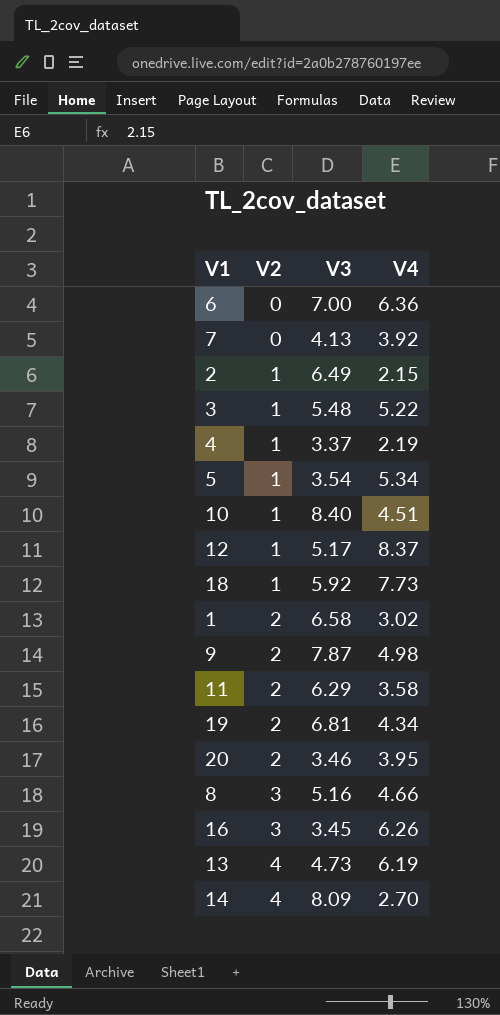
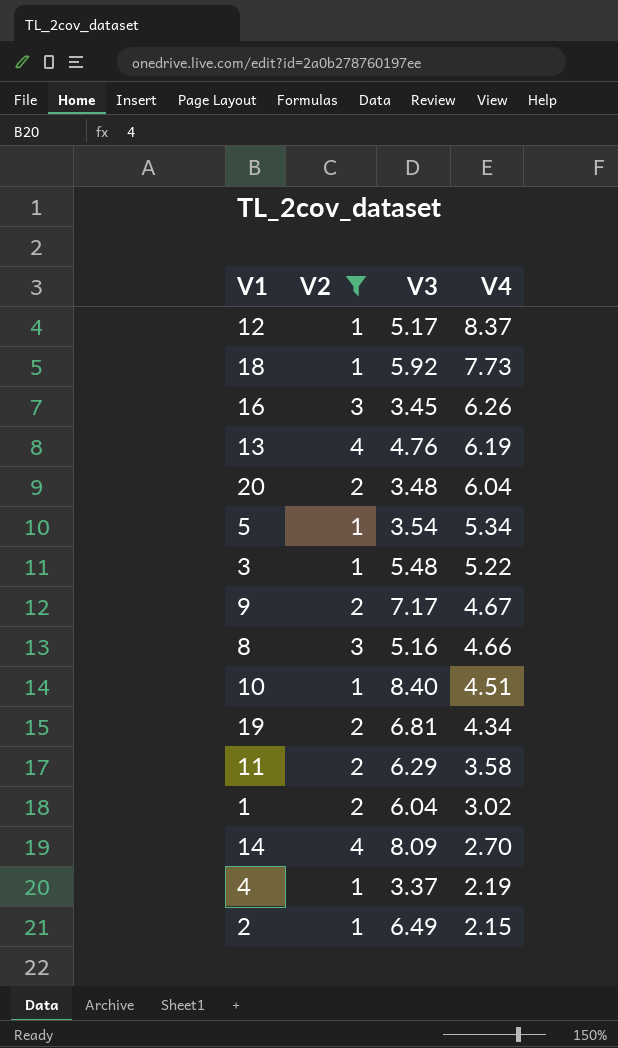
filter: none -> V2 != 0
row order: V2 ascending -> V4 descending
13 | V3: 4.73 -> 4.76
20 | V3: 3.46 -> 3.48
20 | V4: 3.95 -> 6.04
9 | V3: 7.87 -> 7.17
9 | V4: 4.98 -> 4.67
1 | V3: 6.58 -> 6.04

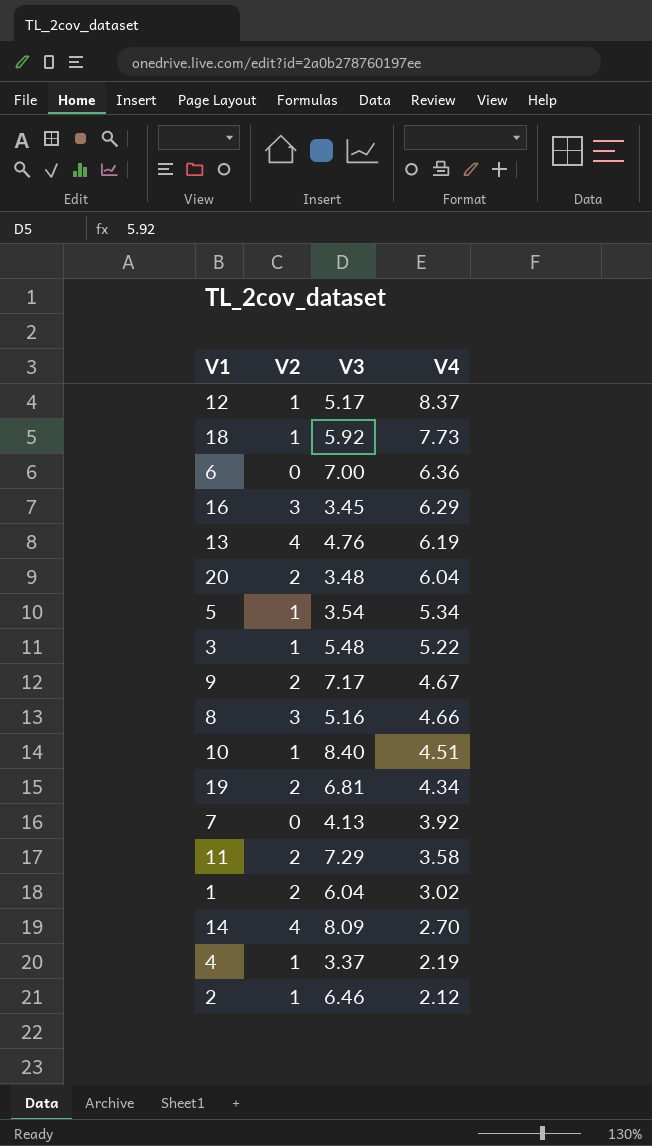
filter: V2 != 0 -> none
16 | V4: 6.26 -> 6.29
11 | V3: 6.29 -> 7.29
2 | V3: 6.49 -> 6.46
2 | V4: 2.15 -> 2.12

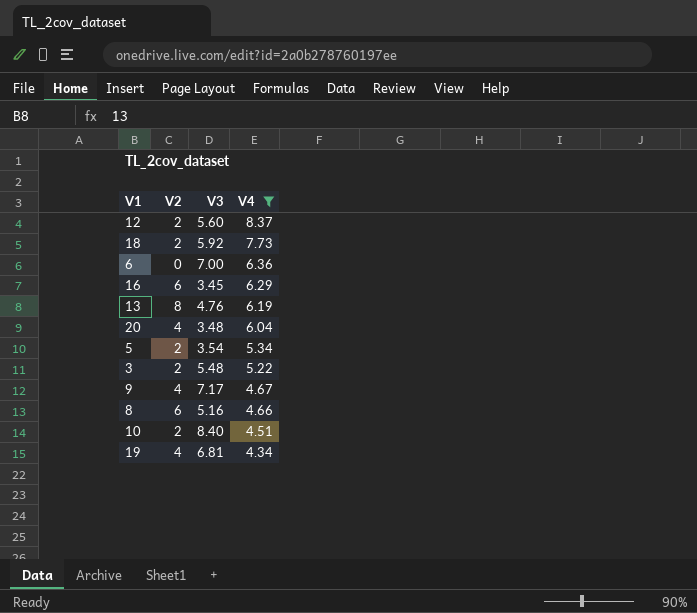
filter: none -> V4 >= 4.34
12 | V2: 1 -> 2
12 | V3: 5.17 -> 5.60
18 | V2: 1 -> 2
16 | V2: 3 -> 6
13 | V2: 4 -> 8
20 | V2: 2 -> 4
5 | V2: 1 -> 2
3 | V2: 1 -> 2
9 | V2: 2 -> 4
8 | V2: 3 -> 6
10 | V2: 1 -> 2
19 | V2: 2 -> 4

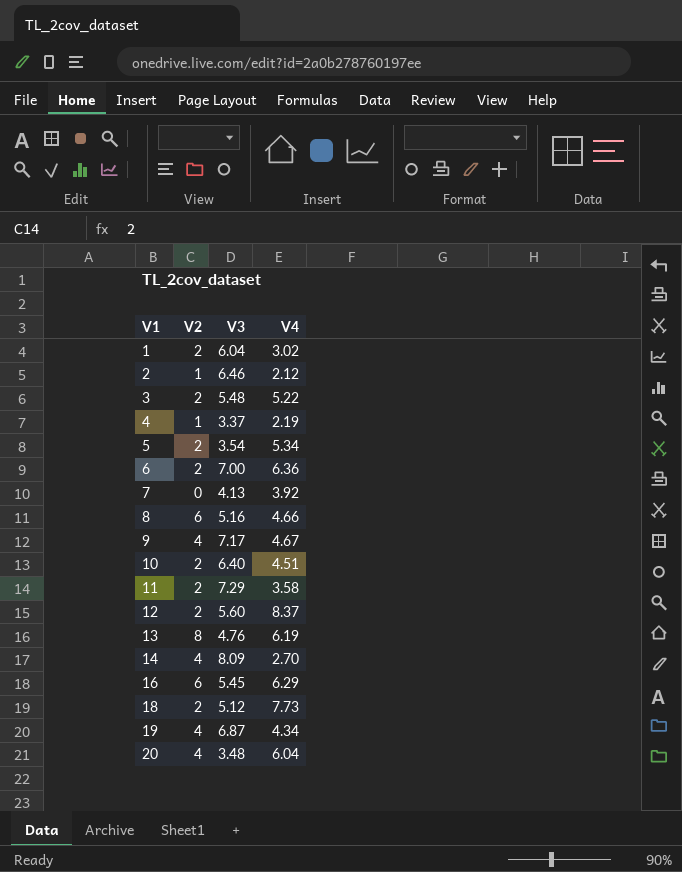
filter: V4 >= 4.34 -> none
row order: V4 descending -> V1 ascending
6 | V2: 0 -> 2
10 | V3: 8.40 -> 6.40
16 | V3: 3.45 -> 5.45
18 | V3: 5.92 -> 5.12
19 | V3: 6.81 -> 6.87

